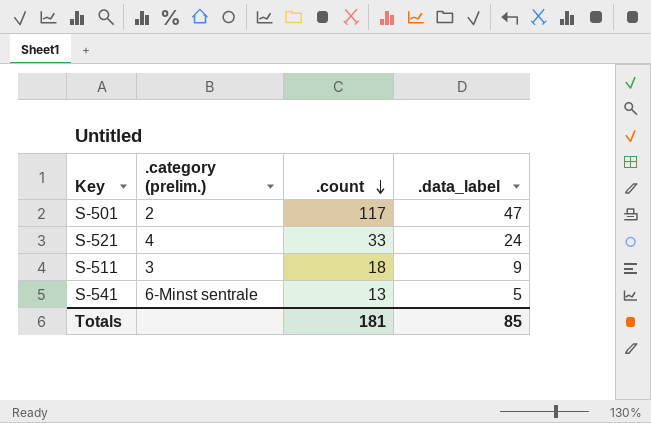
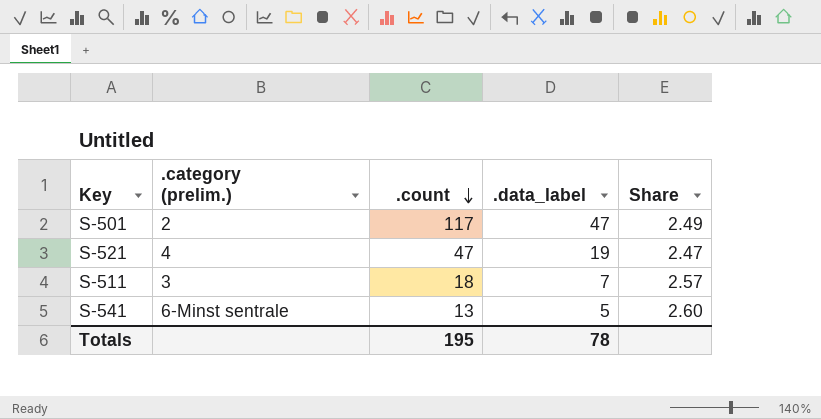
column Share | formula: none -> [.count] / [.data_label]
S-521 | .count: 33 -> 47
S-521 | .data_label: 24 -> 19
S-511 | .data_label: 9 -> 7
Totals | .count: 181 -> 195
Totals | .data_label: 85 -> 78

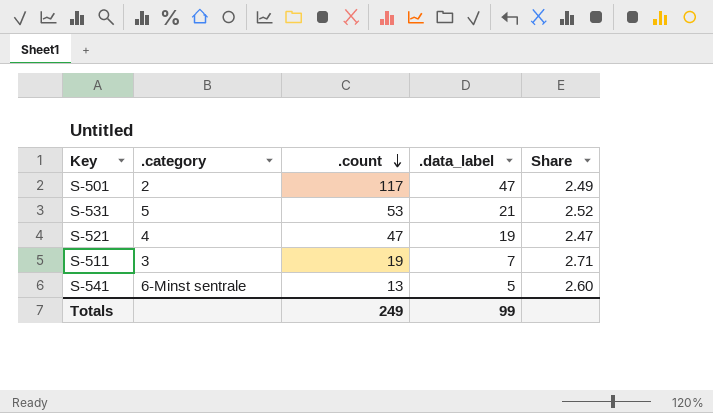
column name: .category (prelim.) -> .category
row S-531: none -> 5 | 53 | 21 | 2.52
S-511 | .count: 18 -> 19
S-511 | Share: 2.57 -> 2.71
Totals | .count: 195 -> 249
Totals | .data_label: 78 -> 99

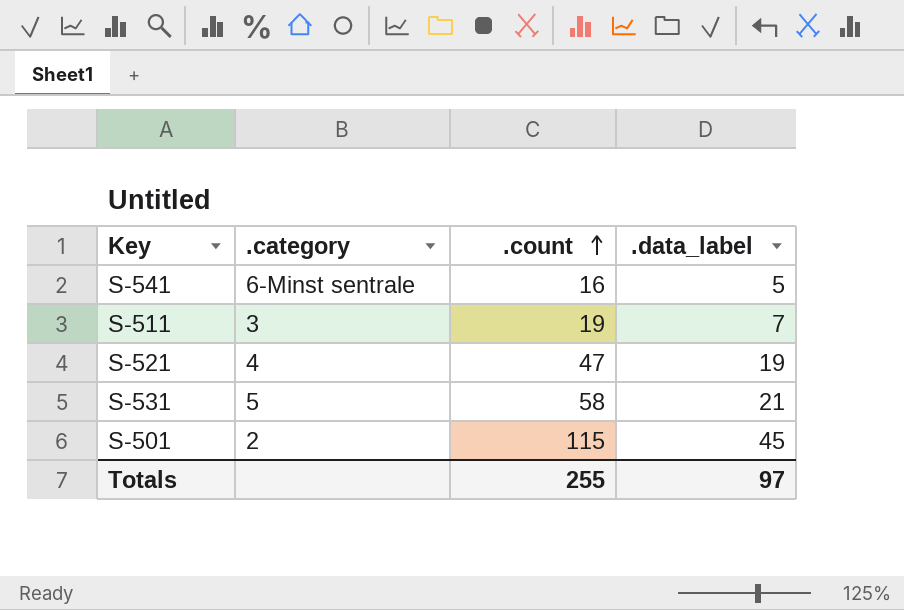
row order: .count descending -> .count ascending
column Share | formula: [.count] / [.data_label] -> none
S-541 | .count: 13 -> 16
S-531 | .count: 53 -> 58
S-501 | .count: 117 -> 115
S-501 | .data_label: 47 -> 45
Totals | .count: 249 -> 255
Totals | .data_label: 99 -> 97

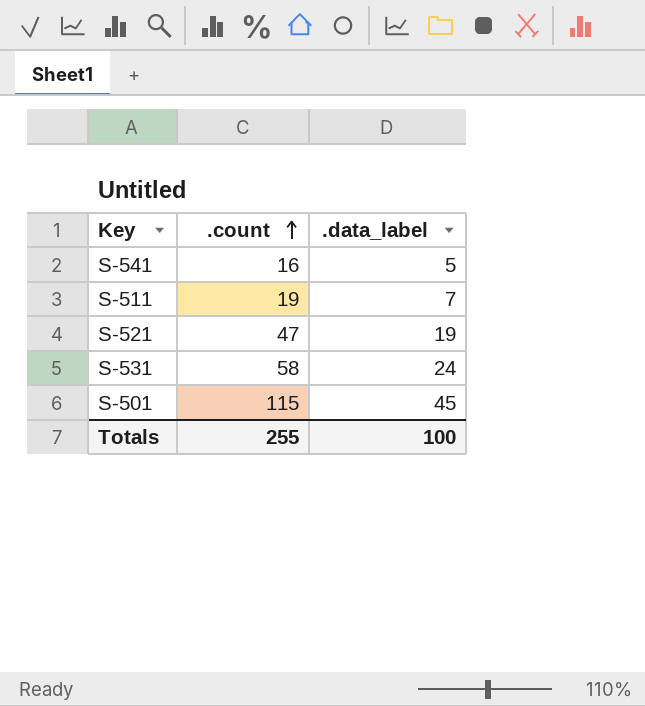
column .category | position: 2 -> none
S-531 | .data_label: 21 -> 24
Totals | .data_label: 97 -> 100

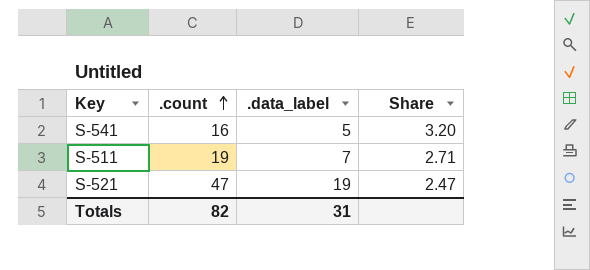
column Share | formula: none -> [.count] / [.data_label]
row S-531: 58 | 24 -> none
row S-501: 115 | 45 -> none
Totals | .count: 255 -> 82
Totals | .data_label: 100 -> 31

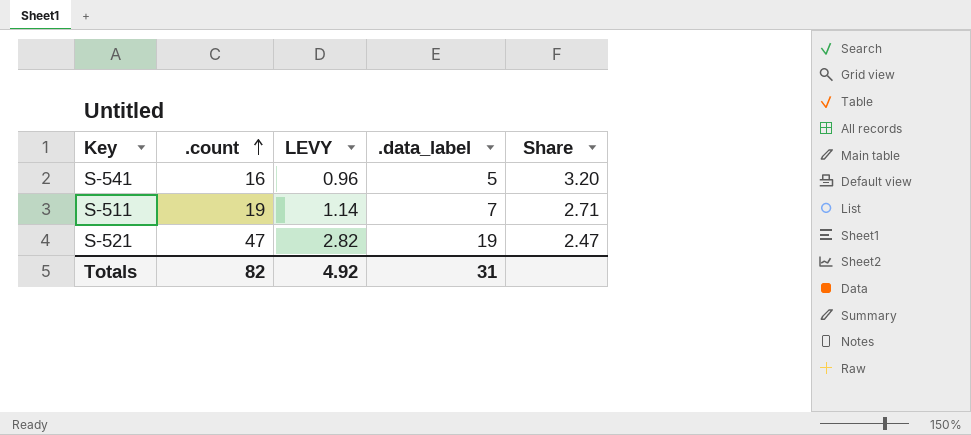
column LEVY | formula: none -> [.count] * 0.06

